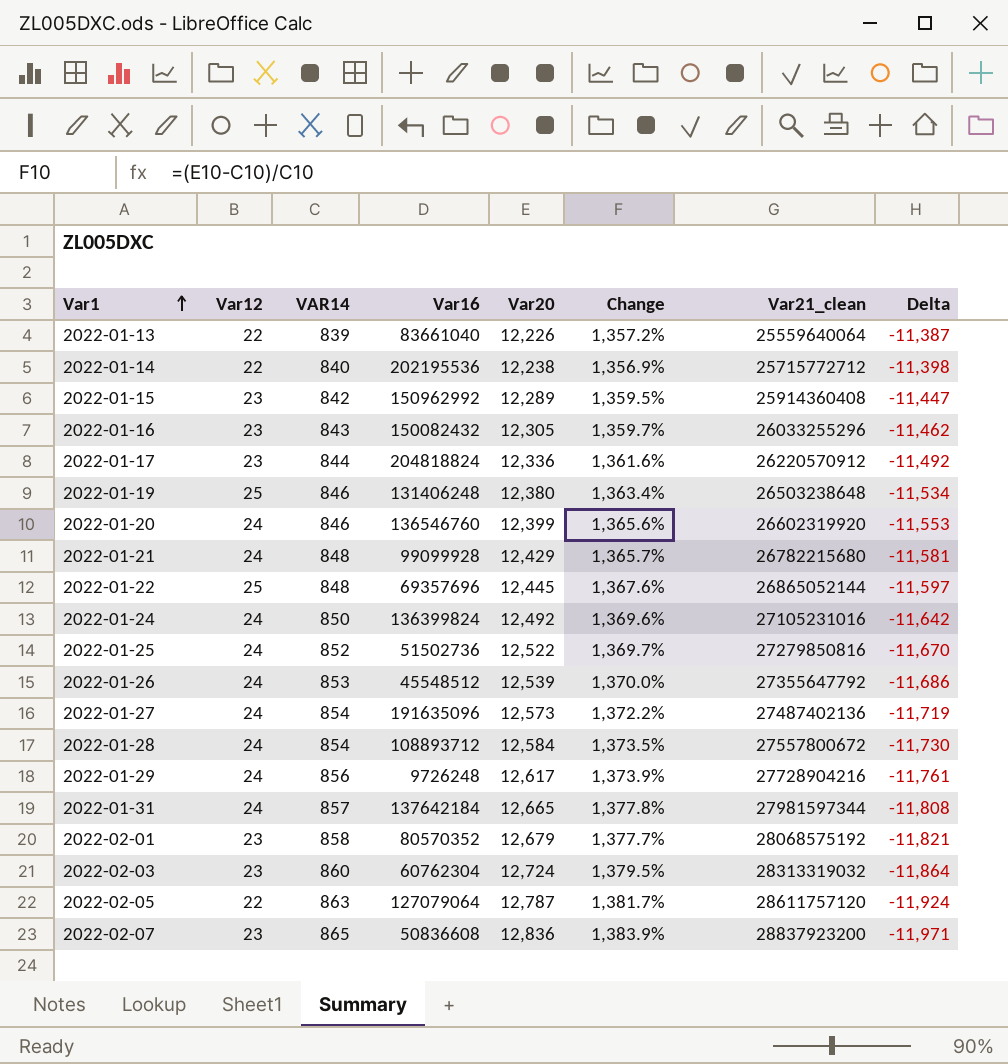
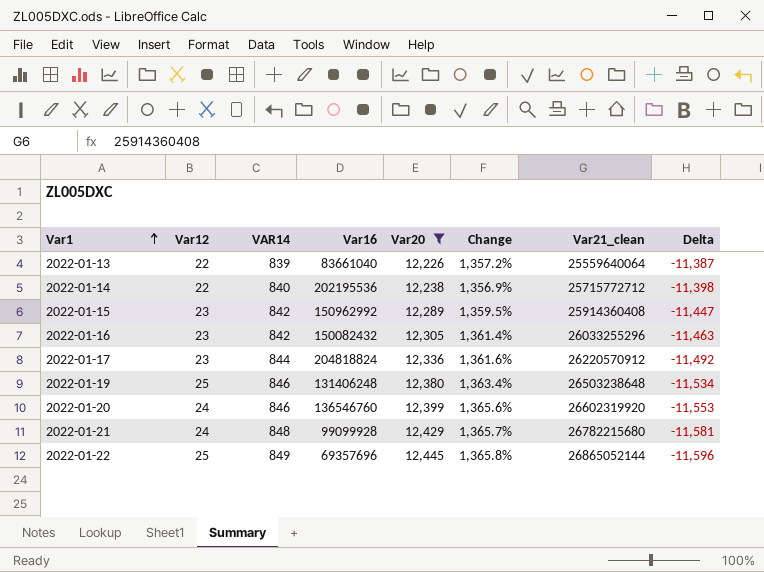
filter: none -> Var20 <= 12,445
2022-01-16 | VAR14: 843 -> 842
2022-01-16 | Change: 1,359.7% -> 1,361.4%
2022-01-16 | Delta: -11,462 -> -11,463
2022-01-22 | VAR14: 848 -> 849
2022-01-22 | Change: 1,367.6% -> 1,365.8%
2022-01-22 | Delta: -11,597 -> -11,596

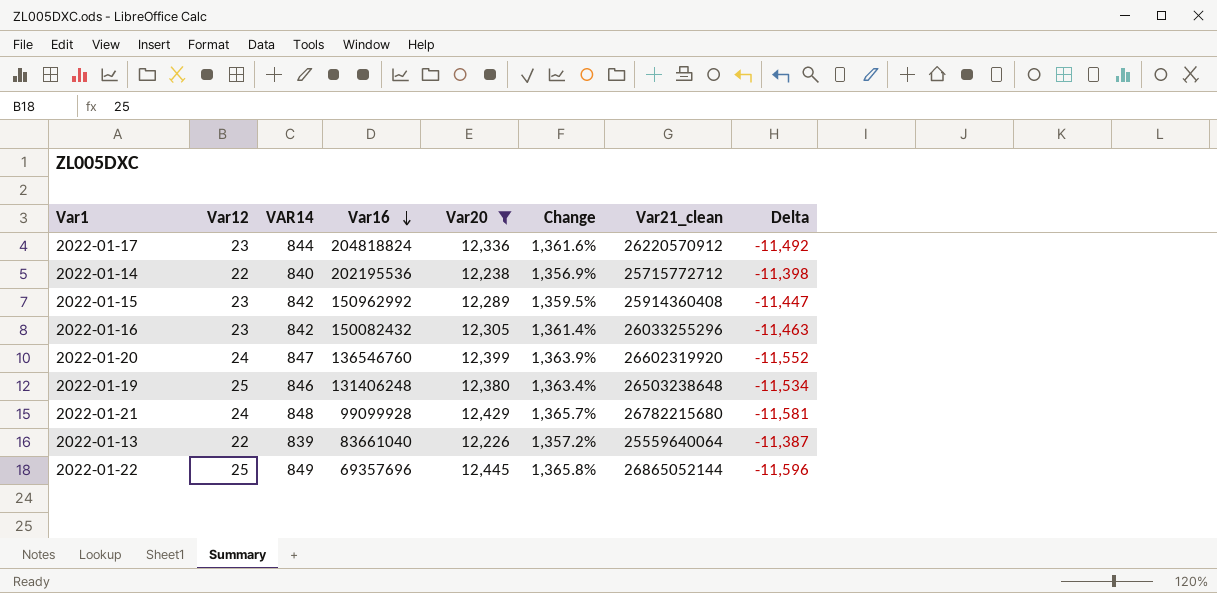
row order: Var1 ascending -> Var16 descending
2022-01-20 | VAR14: 846 -> 847
2022-01-20 | Change: 1,365.6% -> 1,363.9%
2022-01-20 | Delta: -11,553 -> -11,552

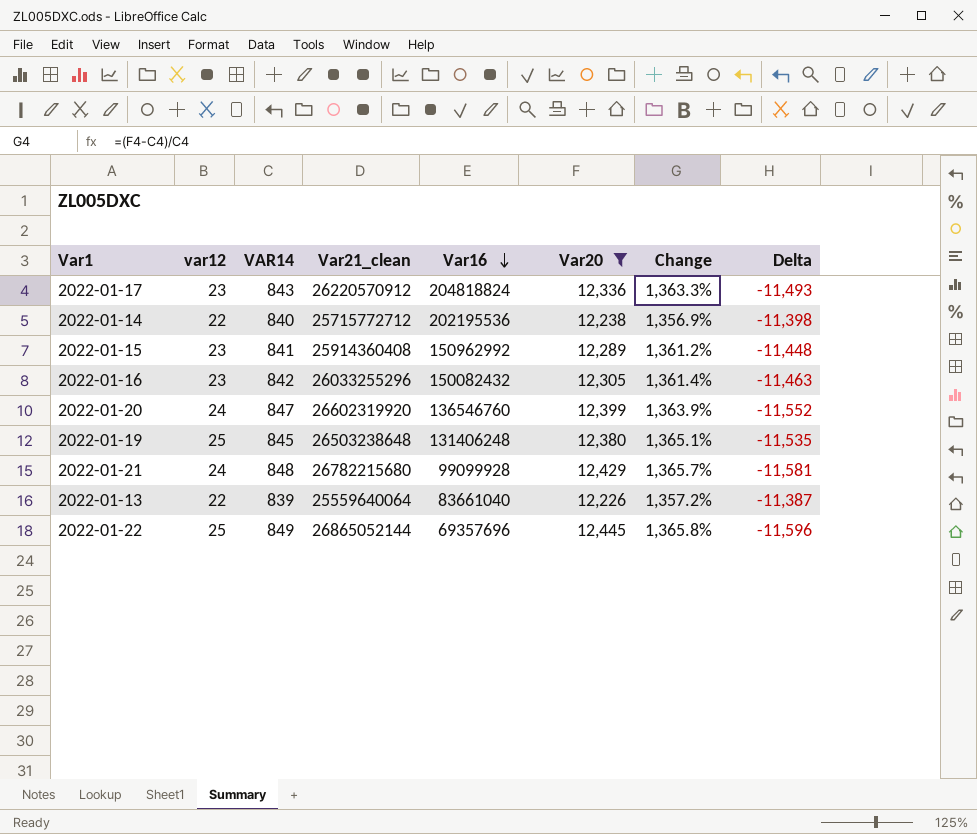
column name: Var12 -> var12
column Var21_clean | position: 7 -> 4
2022-01-17 | VAR14: 844 -> 843
2022-01-17 | Change: 1,361.6% -> 1,363.3%
2022-01-17 | Delta: -11,492 -> -11,493
2022-01-15 | VAR14: 842 -> 841
2022-01-15 | Change: 1,359.5% -> 1,361.2%
2022-01-15 | Delta: -11,447 -> -11,448
2022-01-19 | VAR14: 846 -> 845
2022-01-19 | Change: 1,363.4% -> 1,365.1%
2022-01-19 | Delta: -11,534 -> -11,535

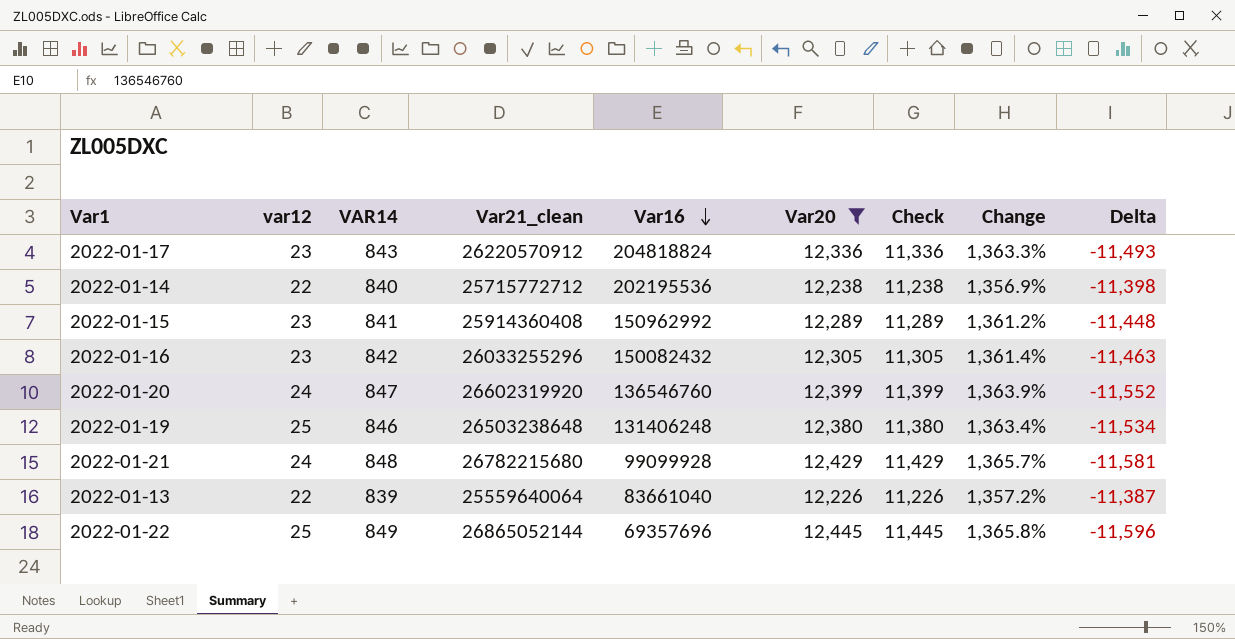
column Check | formula: none -> [Var20] - 1000
2022-01-19 | VAR14: 845 -> 846
2022-01-19 | Change: 1,365.1% -> 1,363.4%
2022-01-19 | Delta: -11,535 -> -11,534

